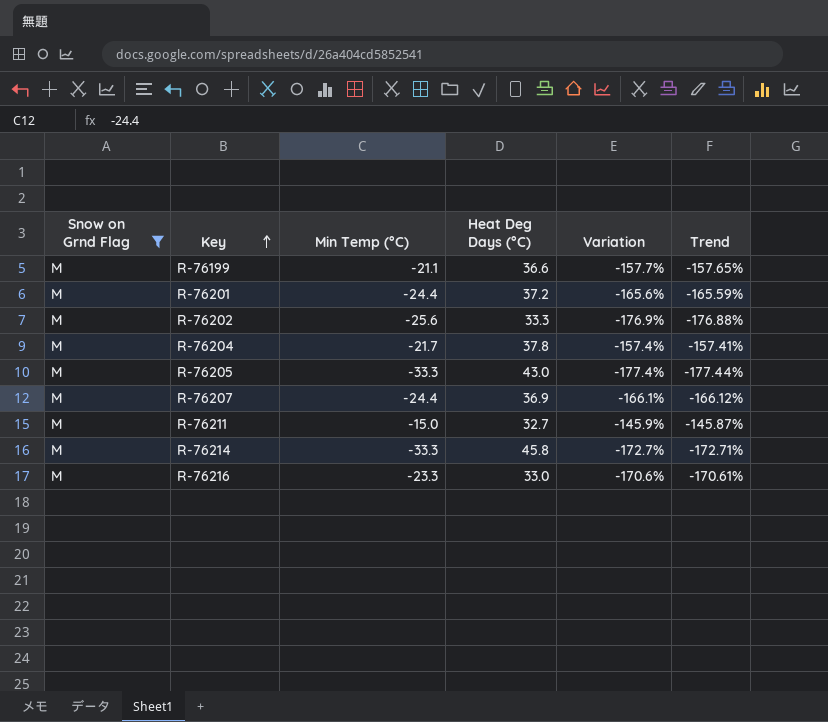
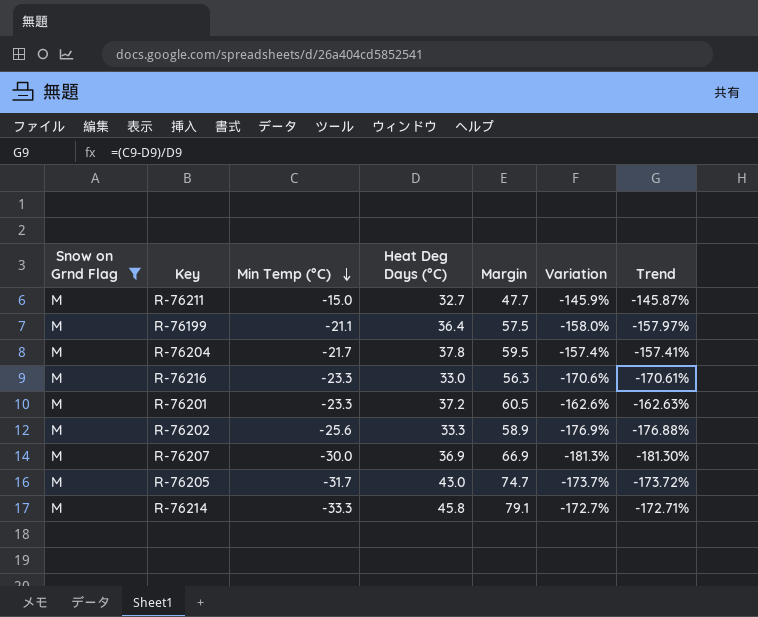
row order: Key ascending -> Min Temp (°C) descending
column Margin | formula: none -> [Heat Deg Days (°C)] - [Min Temp (°C)]
R-76199 | Heat Deg Days (°C): 36.6 -> 36.4
R-76199 | Variation: -157.7% -> -158.0%
R-76199 | Trend: -157.65% -> -157.97%
R-76201 | Min Temp (°C): -24.4 -> -23.3
R-76201 | Variation: -165.6% -> -162.6%
R-76201 | Trend: -165.59% -> -162.63%
R-76207 | Min Temp (°C): -24.4 -> -30.0
R-76207 | Variation: -166.1% -> -181.3%
R-76207 | Trend: -166.12% -> -181.30%
R-76205 | Min Temp (°C): -33.3 -> -31.7
R-76205 | Variation: -177.4% -> -173.7%
R-76205 | Trend: -177.44% -> -173.72%

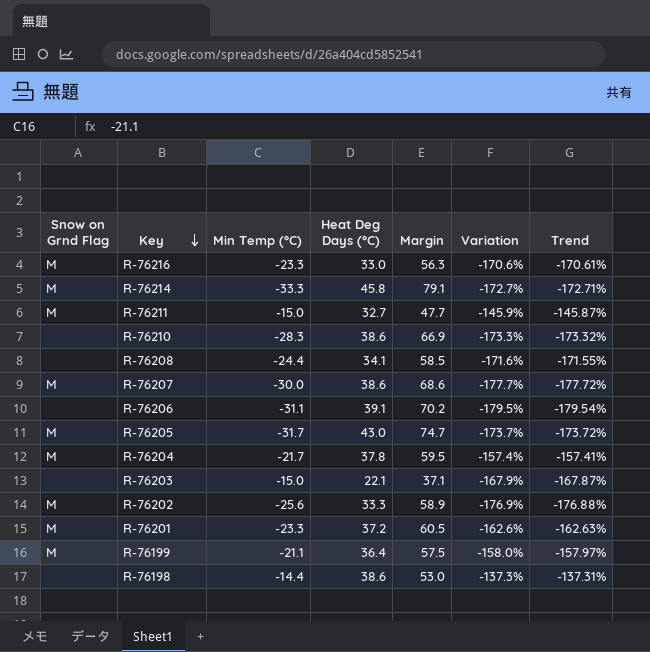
filter: Snow on Grnd Flag = M -> none
row order: Min Temp (°C) descending -> Key descending
R-76207 | Heat Deg Days (°C): 36.9 -> 38.6
R-76207 | Margin: 66.9 -> 68.6
R-76207 | Variation: -181.3% -> -177.7%
R-76207 | Trend: -181.30% -> -177.72%

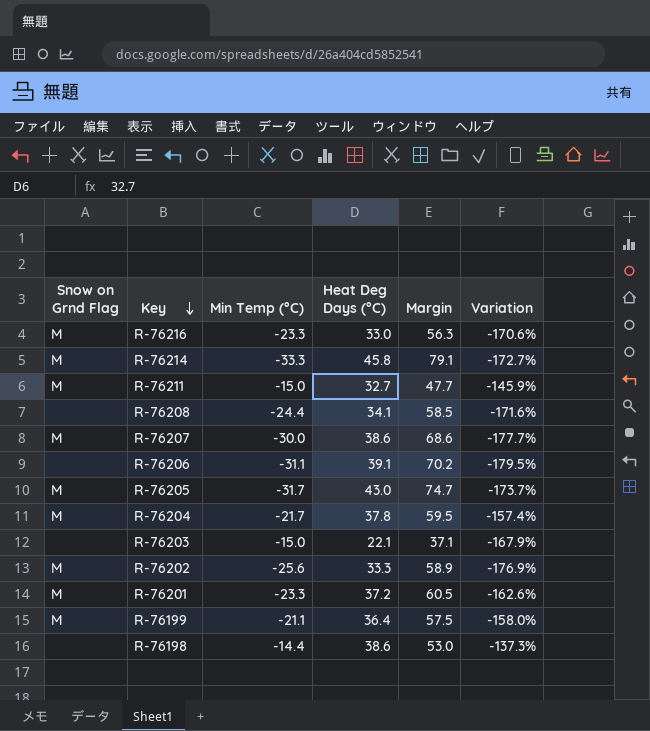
column Trend | formula: ([Min Temp (°C)] - [Heat Deg Days (°C)]) / [Heat Deg Days (°C)] -> none
row R-76210: none | -28.3 | 38.6 | 66.9 | -173.3% | -173.32% -> none

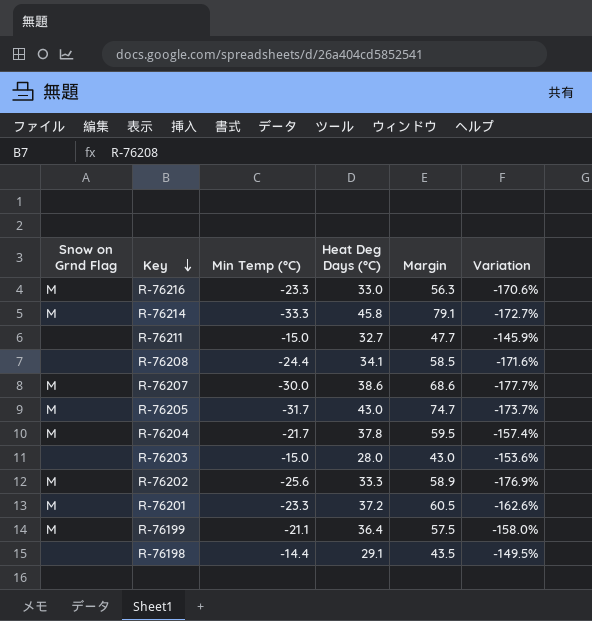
row R-76206: none | -31.1 | 39.1 | 70.2 | -179.5% -> none
R-76211 | Snow on Grnd Flag: M -> none
R-76203 | Heat Deg Days (°C): 22.1 -> 28.0
R-76203 | Margin: 37.1 -> 43.0
R-76203 | Variation: -167.9% -> -153.6%
R-76198 | Heat Deg Days (°C): 38.6 -> 29.1
R-76198 | Margin: 53.0 -> 43.5
R-76198 | Variation: -137.3% -> -149.5%

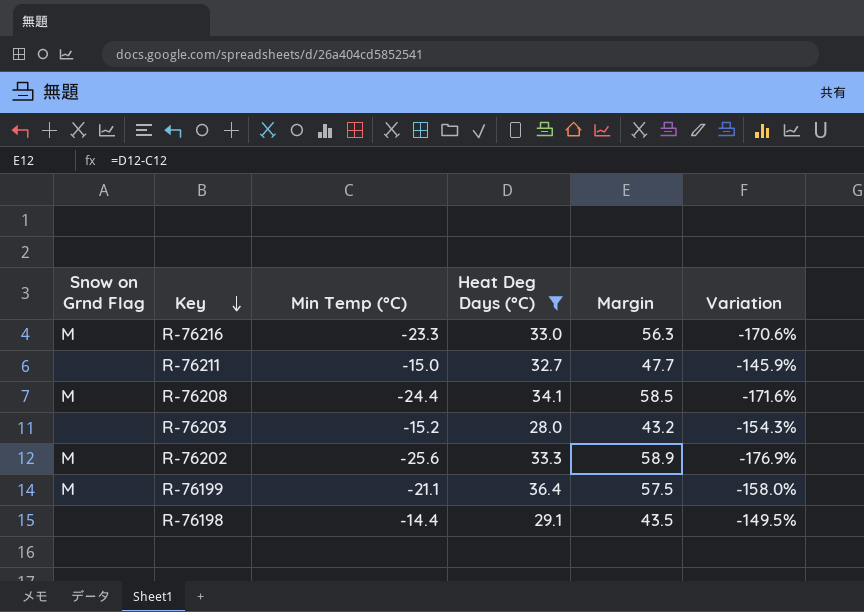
filter: none -> Heat Deg Days (°C) <= 36.4
R-76208 | Snow on Grnd Flag: none -> M
R-76203 | Min Temp (°C): -15.0 -> -15.2
R-76203 | Margin: 43.0 -> 43.2
R-76203 | Variation: -153.6% -> -154.3%

